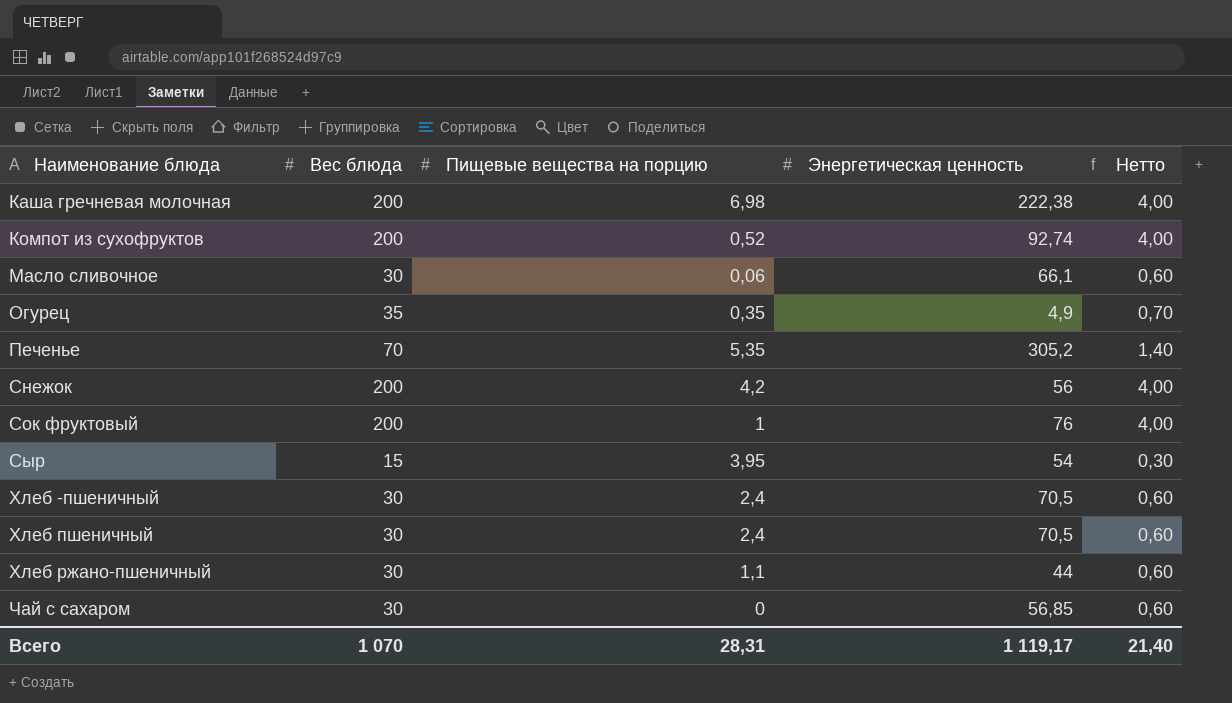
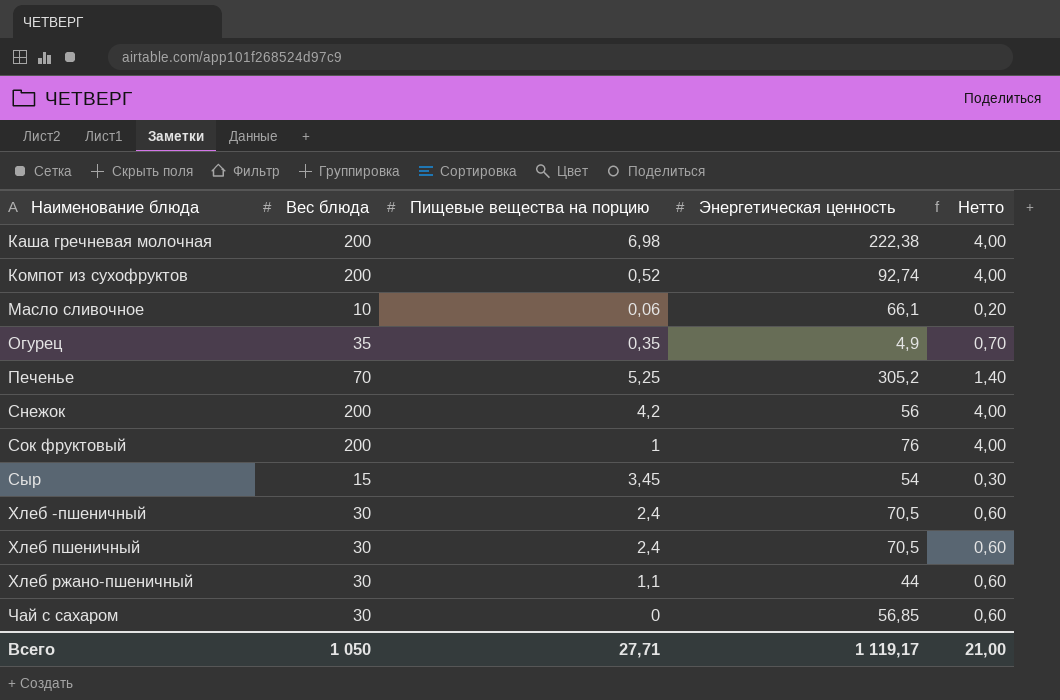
Масло сливочное | Вес блюда: 30 -> 10
Масло сливочное | Нетто: 0,60 -> 0,20
Печенье | Пищевые вещества на порцию: 5,35 -> 5,25
Сыр | Пищевые вещества на порцию: 3,95 -> 3,45
Всего | Вес блюда: 1 070 -> 1 050
Всего | Пищевые вещества на порцию: 28,31 -> 27,71
Всего | Нетто: 21,40 -> 21,00

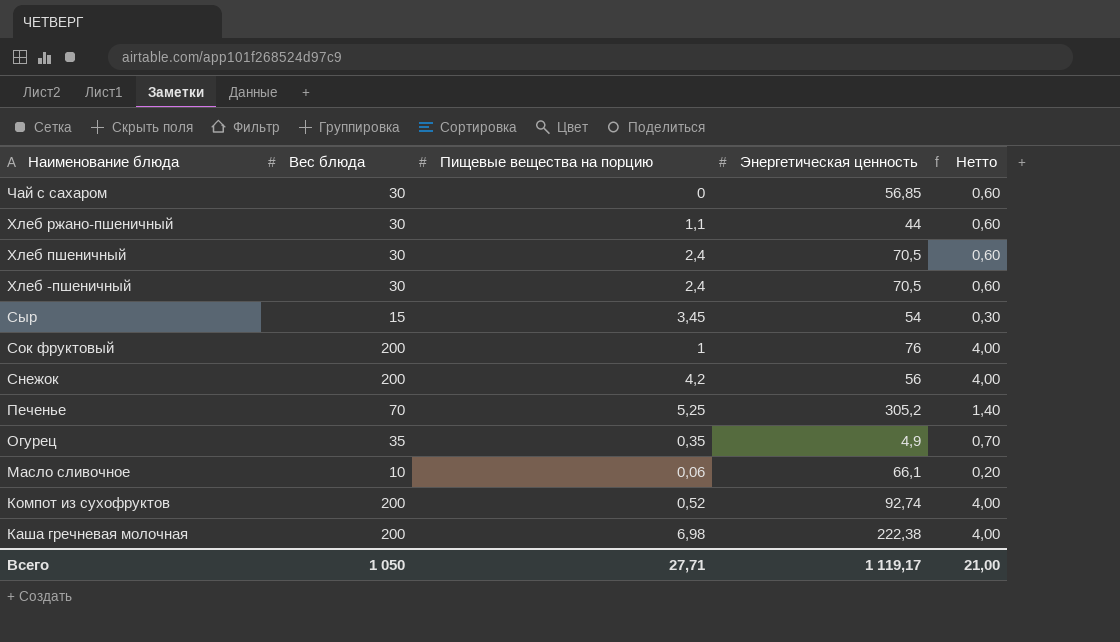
row order: Наименование блюда ascending -> Наименование блюда descending

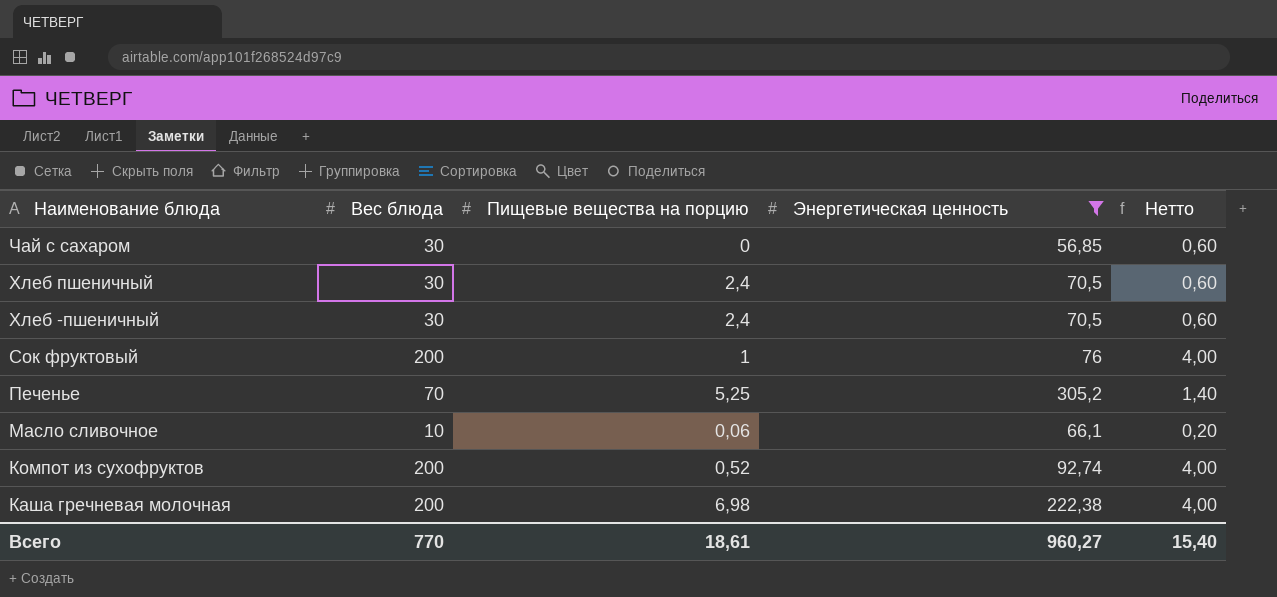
filter: none -> Энергетическая ценность >= 56,85
Всего | Вес блюда: 1 050 -> 770
Всего | Пищевые вещества на порцию: 27,71 -> 18,61
Всего | Энергетическая ценность: 1 119,17 -> 960,27
Всего | Нетто: 21,00 -> 15,40

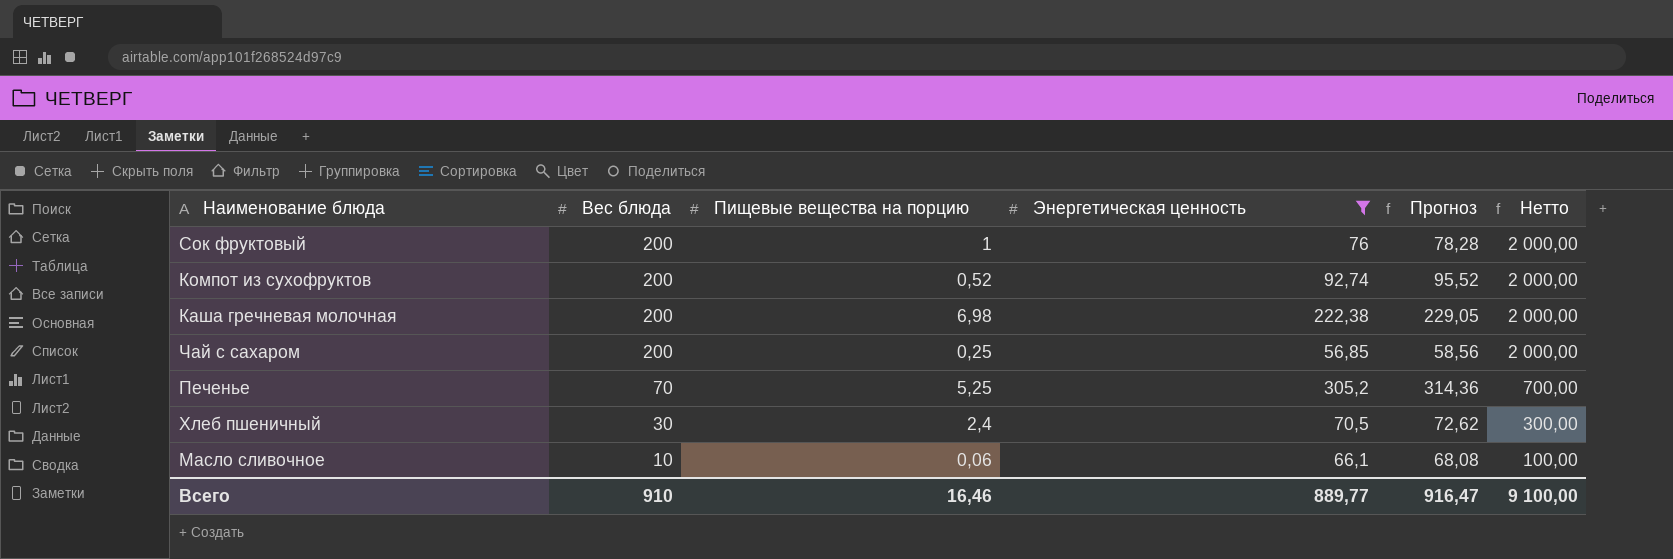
row order: Наименование блюда descending -> Вес блюда descending
column Прогноз | formula: none -> [Энергетическая ценность] * 1,03
column Нетто | formula: [Вес блюда] * 0,02 -> [Вес блюда] * 10
row Хлеб -пшеничный: 30 | 2,4 | 70,5 | 0,60 -> none
Чай с сахаром | Вес блюда: 30 -> 200
Чай с сахаром | Пищевые вещества на порцию: 0 -> 0,25
Всего | Вес блюда: 770 -> 910
Всего | Пищевые вещества на порцию: 18,61 -> 16,46
Всего | Энергетическая ценность: 960,27 -> 889,77
Всего | Нетто: 15,40 -> 9 100,00

